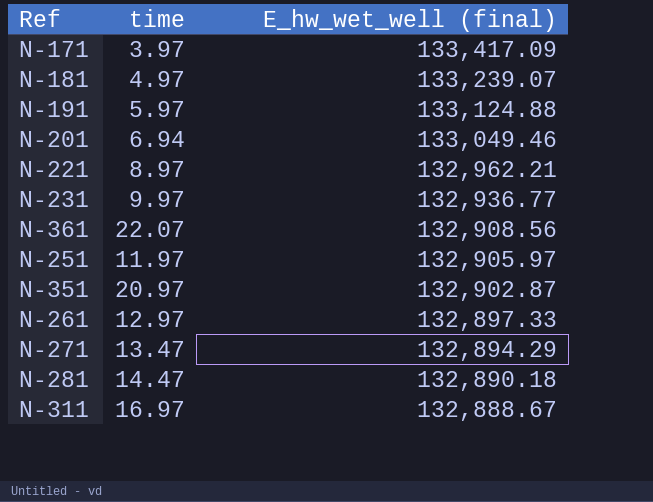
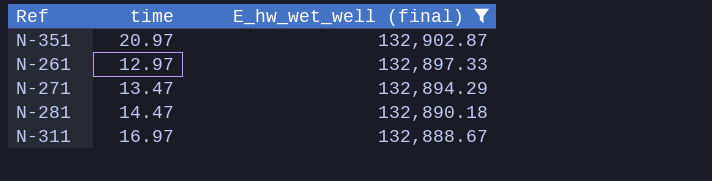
filter: none -> E_hw_wet_well (final) <= 132,902.87

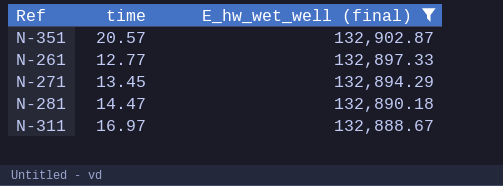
N-351 | time: 20.97 -> 20.57
N-261 | time: 12.97 -> 12.77
N-271 | time: 13.47 -> 13.45

